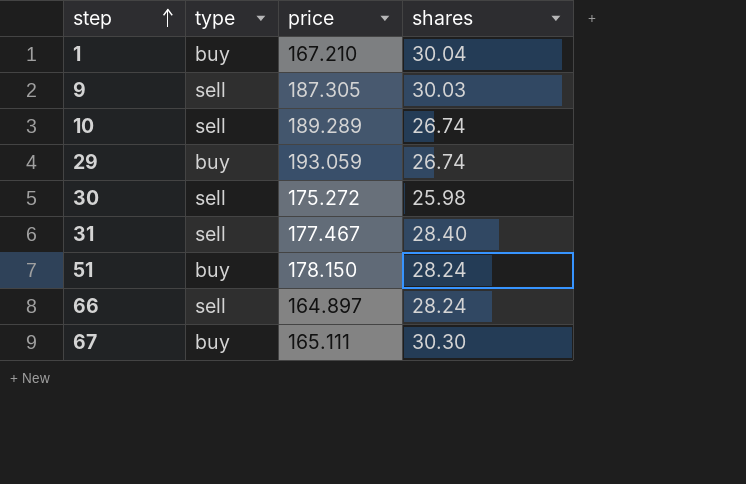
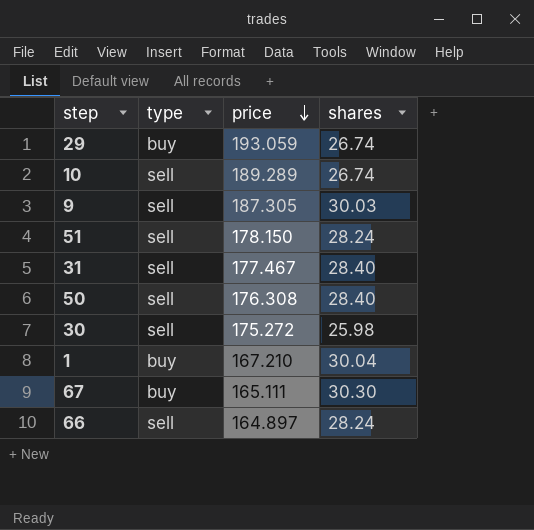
row order: step ascending -> price descending
51 | type: buy -> sell
row 50: none -> sell | 176.308 | 28.40

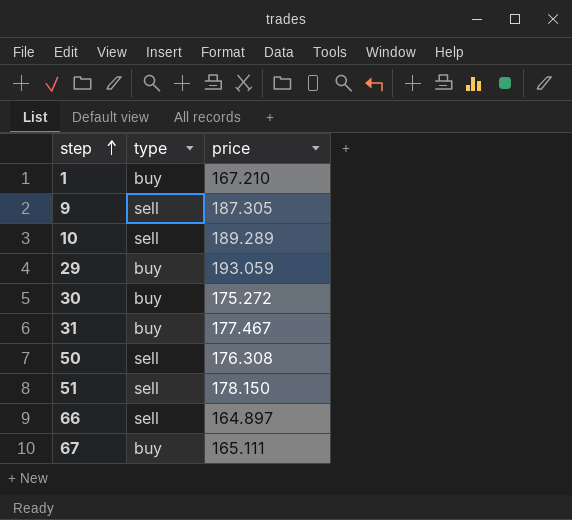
row order: price descending -> step ascending
column shares | position: 4 -> none
30 | type: sell -> buy
31 | type: sell -> buy

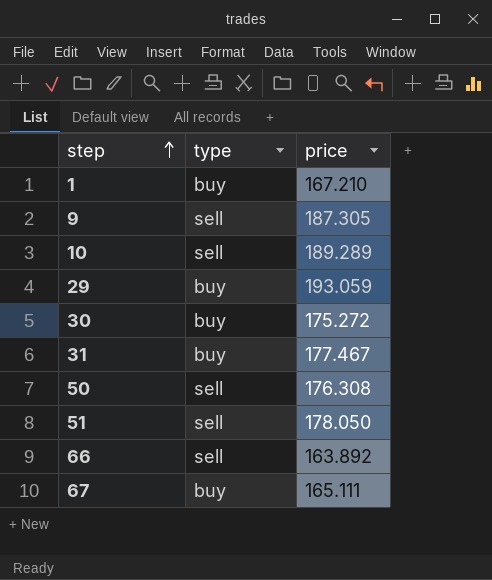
51 | price: 178.150 -> 178.050
66 | price: 164.897 -> 163.892

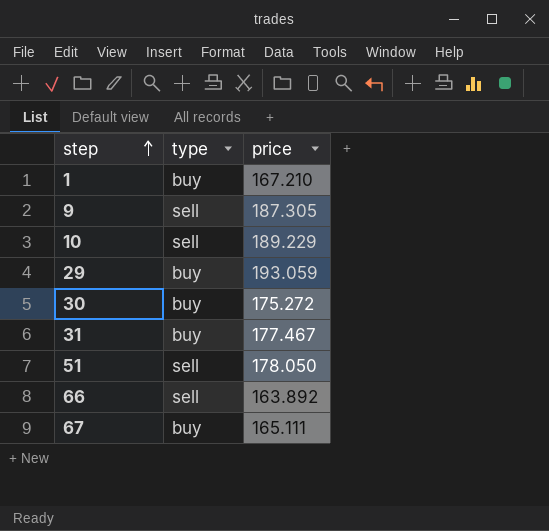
row 50: sell | 176.308 -> none
10 | price: 189.289 -> 189.229

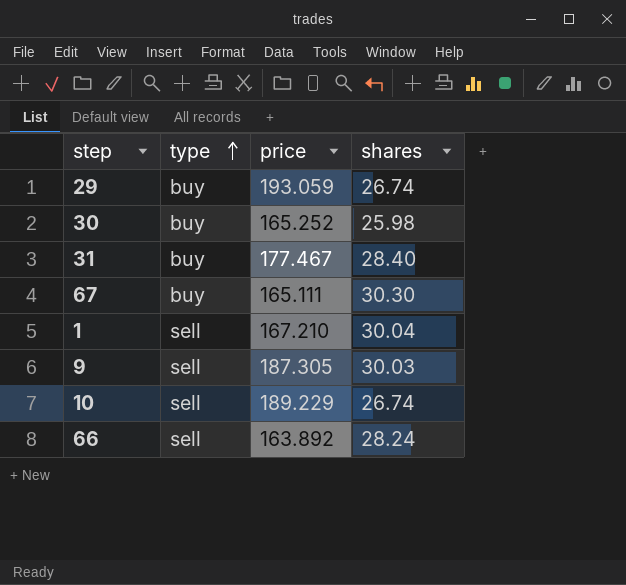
row order: step ascending -> type ascending
column shares | position: none -> 4
row 51: sell | 178.050 -> none
30 | price: 175.272 -> 165.252
1 | type: buy -> sell

